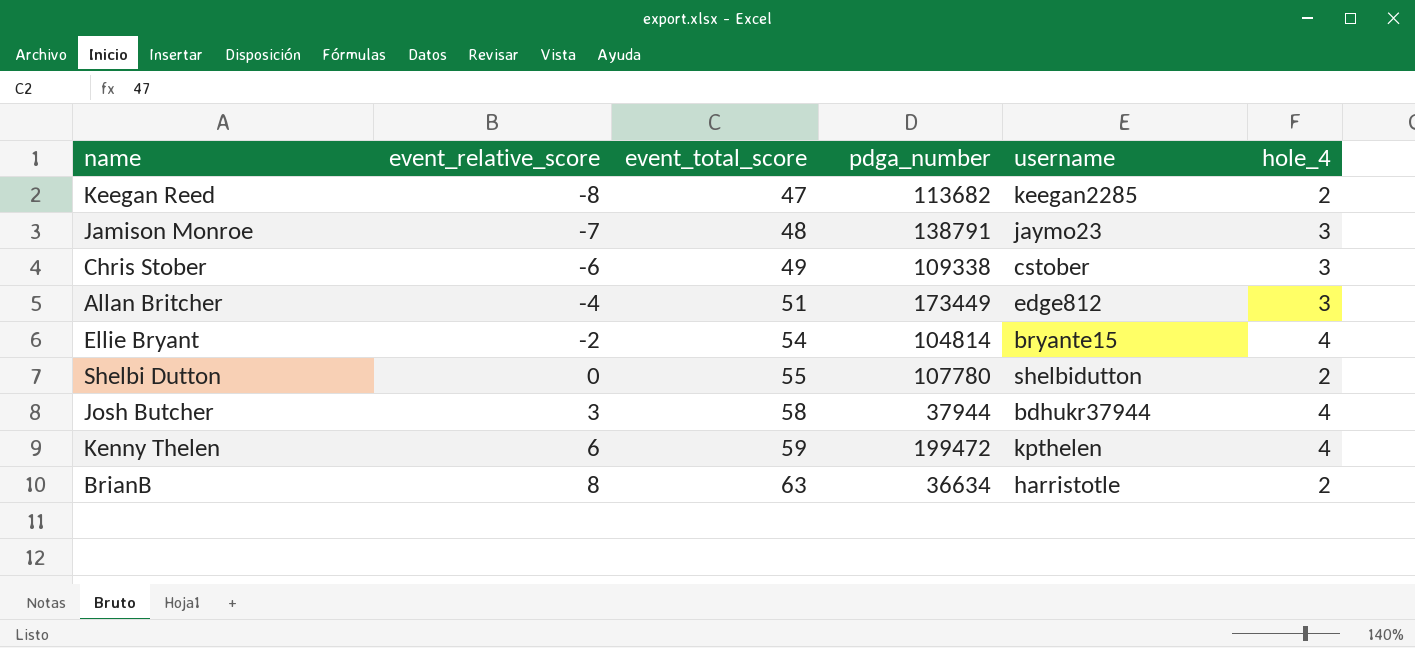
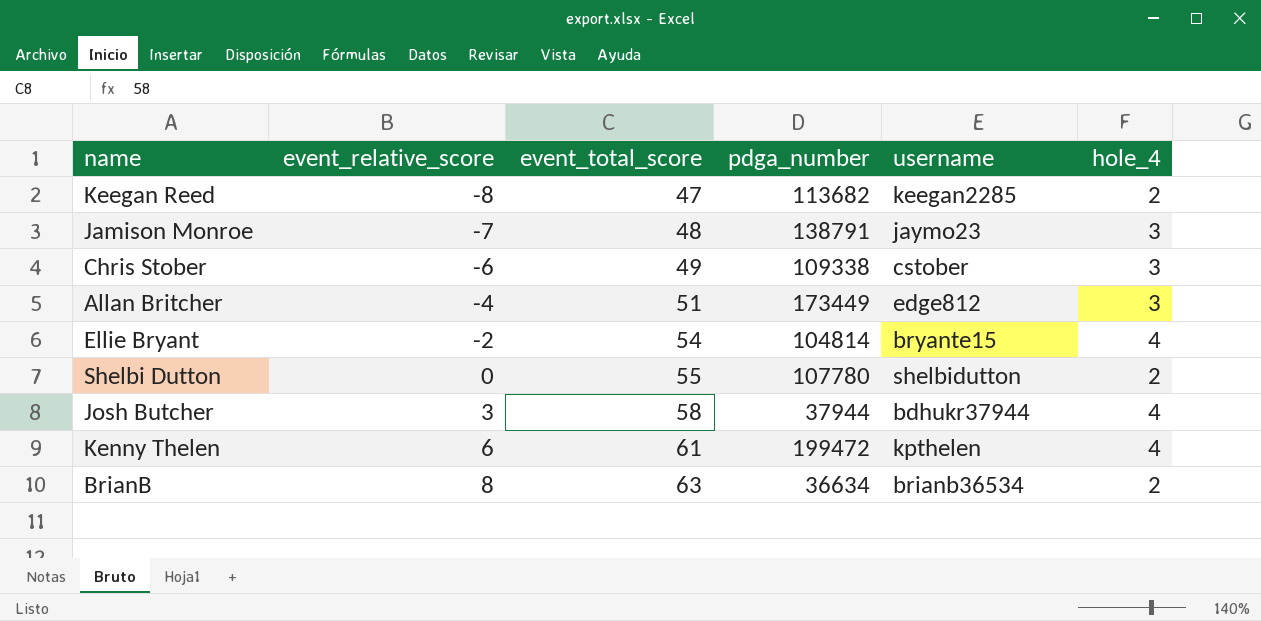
Kenny Thelen | event_total_score: 59 -> 61
BrianB | username: harristotle -> brianb36534

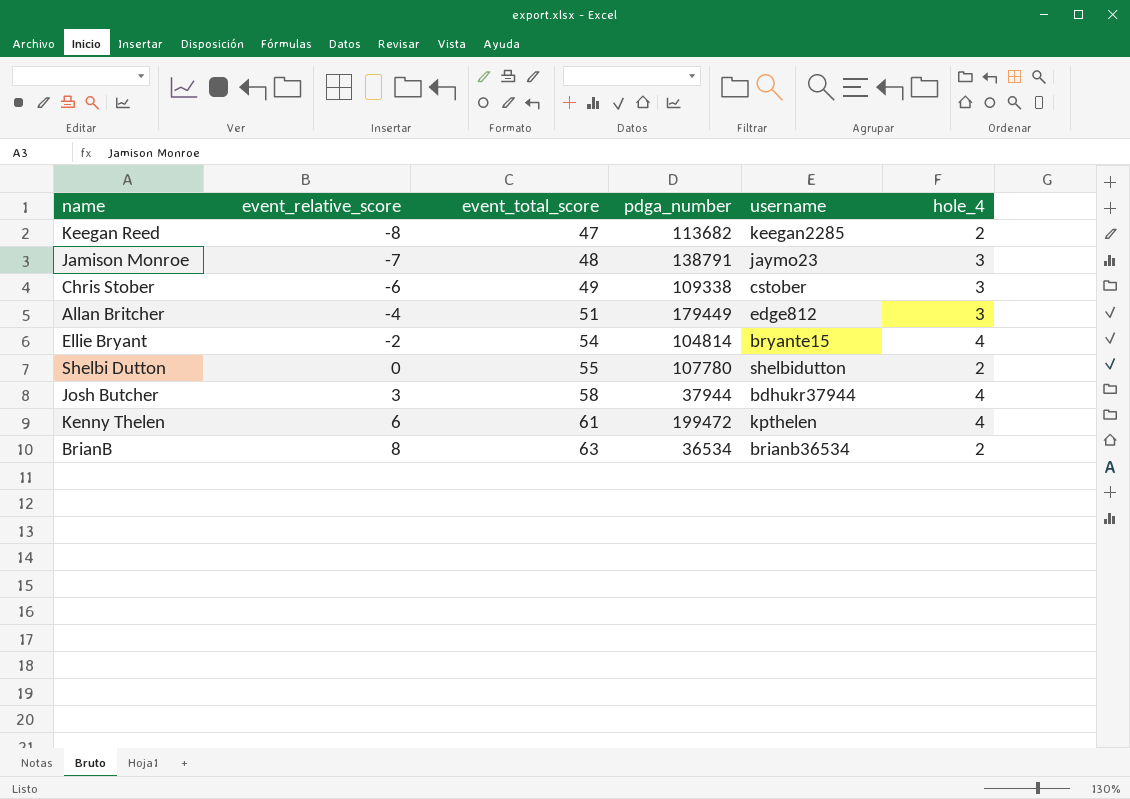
Allan Britcher | pdga_number: 173449 -> 179449
BrianB | pdga_number: 36634 -> 36534

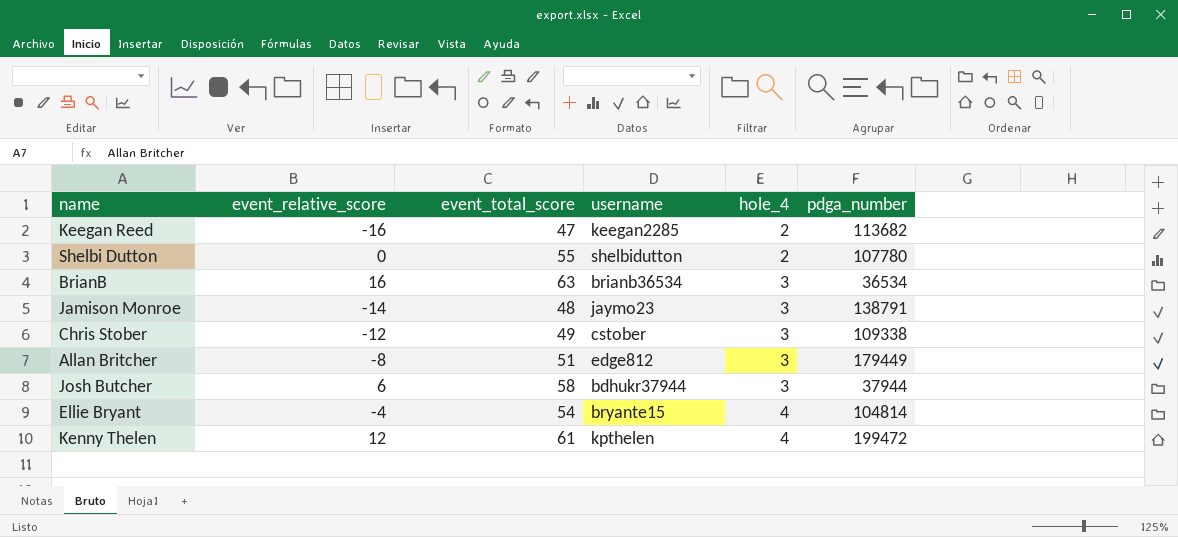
row order: event_relative_score ascending -> hole_4 ascending
column pdga_number | position: 4 -> 6
Keegan Reed | event_relative_score: -8 -> -16
BrianB | event_relative_score: 8 -> 16
BrianB | hole_4: 2 -> 3
Jamison Monroe | event_relative_score: -7 -> -14
Chris Stober | event_relative_score: -6 -> -12
Allan Britcher | event_relative_score: -4 -> -8
Josh Butcher | event_relative_score: 3 -> 6
Josh Butcher | hole_4: 4 -> 3
Ellie Bryant | event_relative_score: -2 -> -4
Kenny Thelen | event_relative_score: 6 -> 12

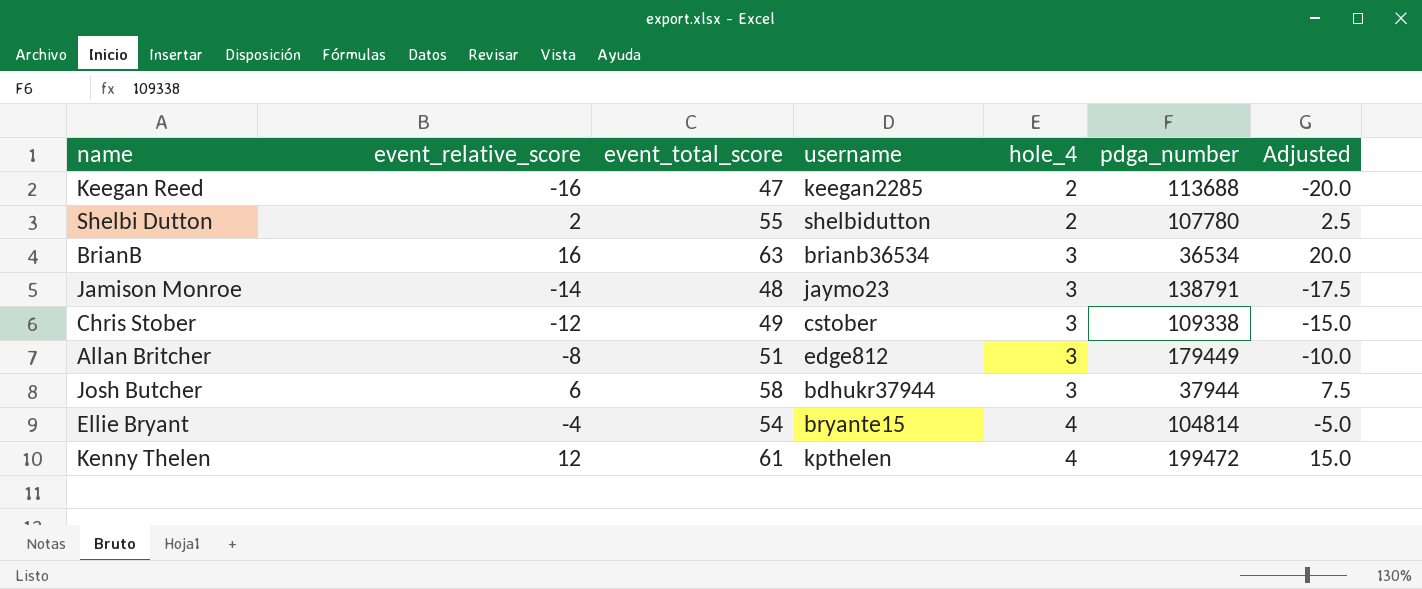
column Adjusted | formula: none -> [event_relative_score] * 1.25
Keegan Reed | pdga_number: 113682 -> 113688
Shelbi Dutton | event_relative_score: 0 -> 2

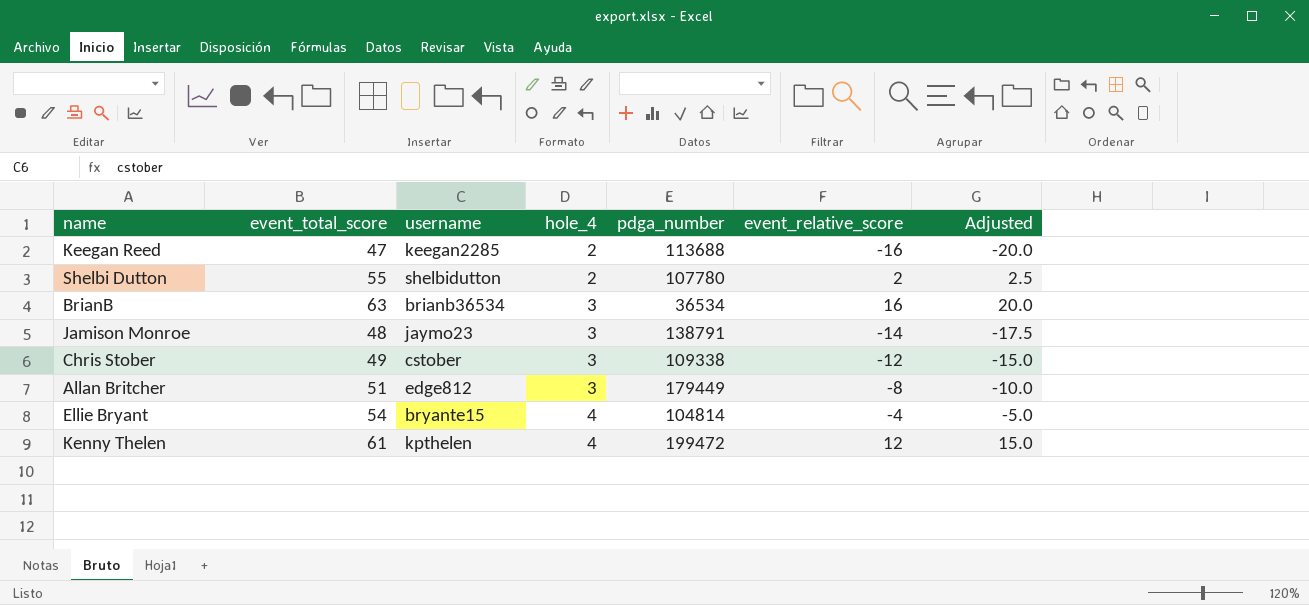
column event_relative_score | position: 2 -> 6
row Josh Butcher: 6 | 58 | bdhukr37944 | 3 | 37944 | 7.5 -> none

